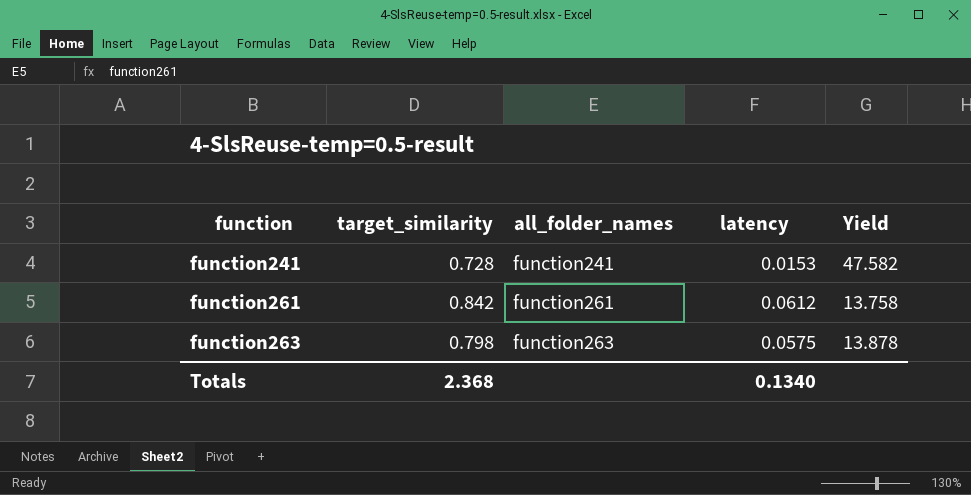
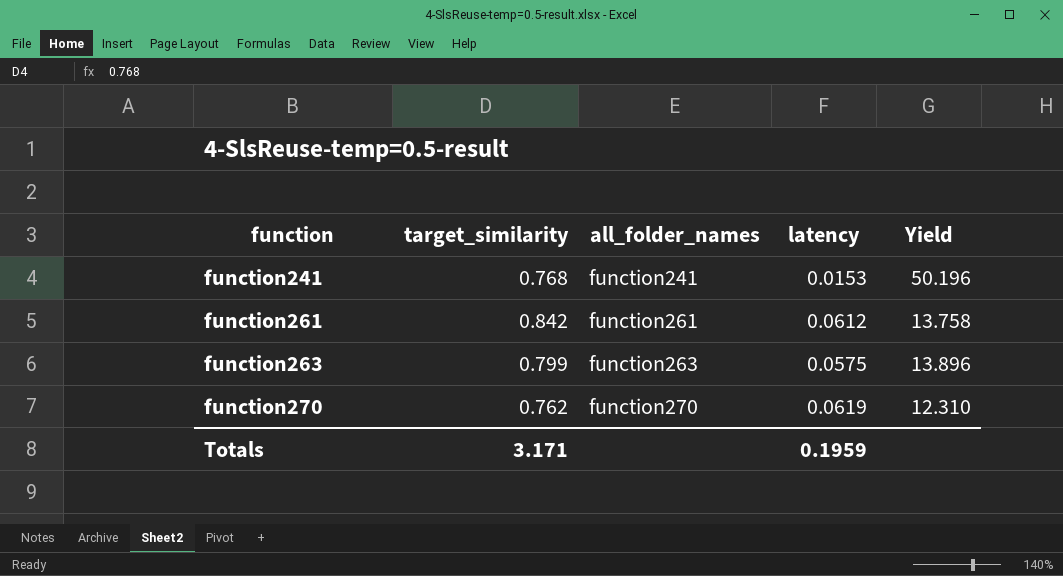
function241 | target_similarity: 0.728 -> 0.768
function241 | Yield: 47.582 -> 50.196
function263 | target_similarity: 0.798 -> 0.799
function263 | Yield: 13.878 -> 13.896
row function270: none -> 0.762 | function270 | 0.0619 | 12.310
Totals | target_similarity: 2.368 -> 3.171
Totals | latency: 0.1340 -> 0.1959

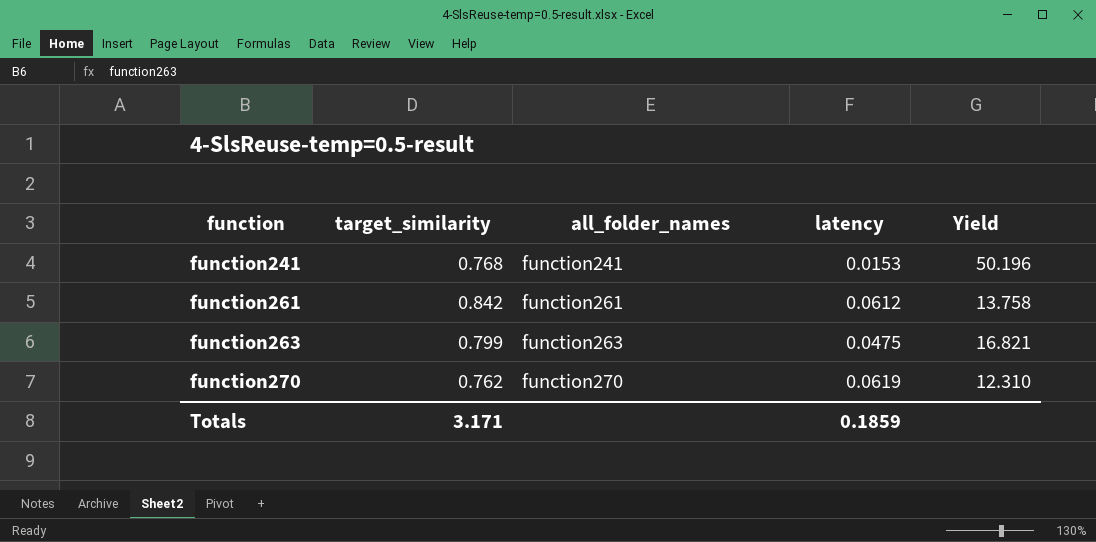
function263 | latency: 0.0575 -> 0.0475
function263 | Yield: 13.896 -> 16.821
Totals | latency: 0.1959 -> 0.1859

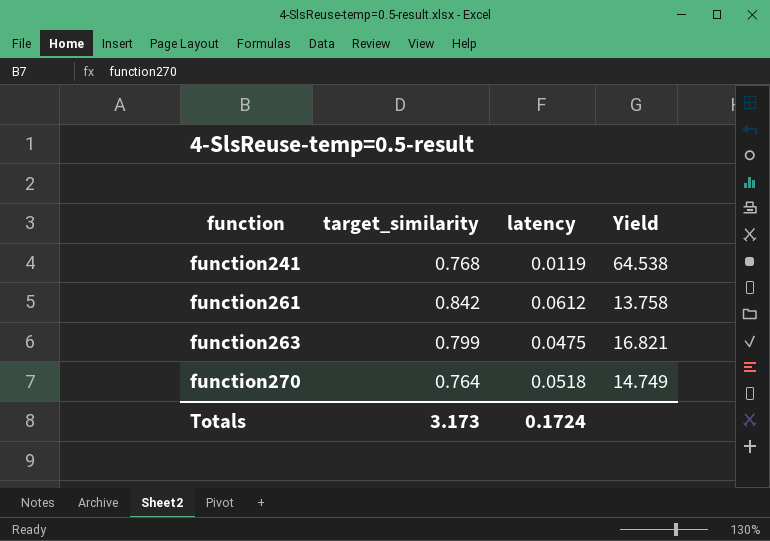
column all_folder_names | position: 3 -> none
function241 | latency: 0.0153 -> 0.0119
function241 | Yield: 50.196 -> 64.538
function270 | target_similarity: 0.762 -> 0.764
function270 | latency: 0.0619 -> 0.0518
function270 | Yield: 12.310 -> 14.749
Totals | target_similarity: 3.171 -> 3.173
Totals | latency: 0.1859 -> 0.1724

